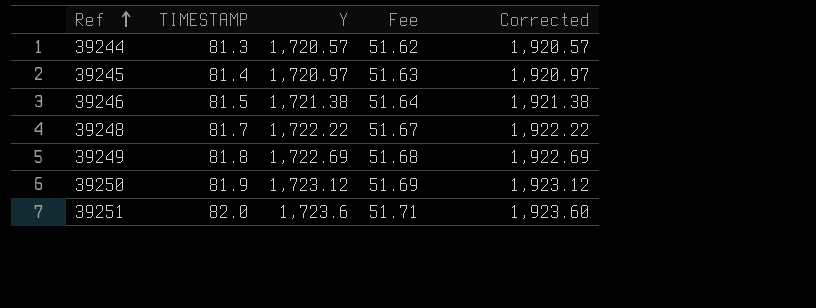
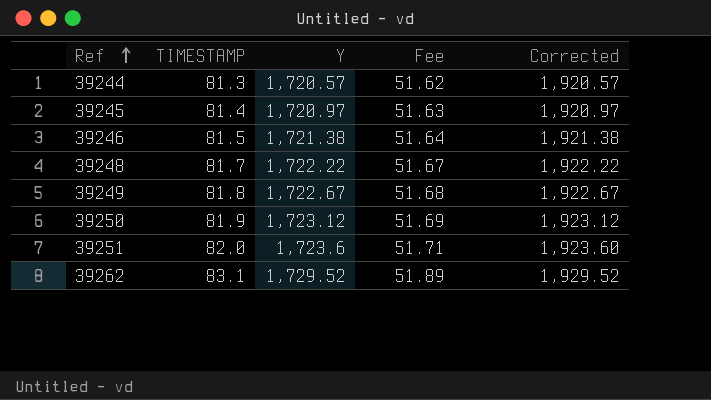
39249 | Y: 1,722.69 -> 1,722.67
39249 | Corrected: 1,922.69 -> 1,922.67
row 39262: none -> 83.1 | 1,729.52 | 51.89 | 1,929.52

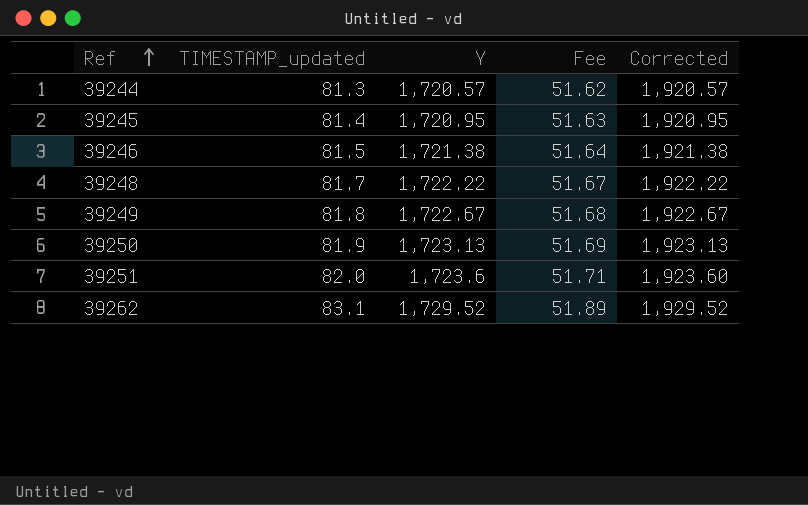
column name: TIMESTAMP -> TIMESTAMP_updated
39245 | Y: 1,720.97 -> 1,720.95
39245 | Corrected: 1,920.97 -> 1,920.95
39250 | Y: 1,723.12 -> 1,723.13
39250 | Corrected: 1,923.12 -> 1,923.13

